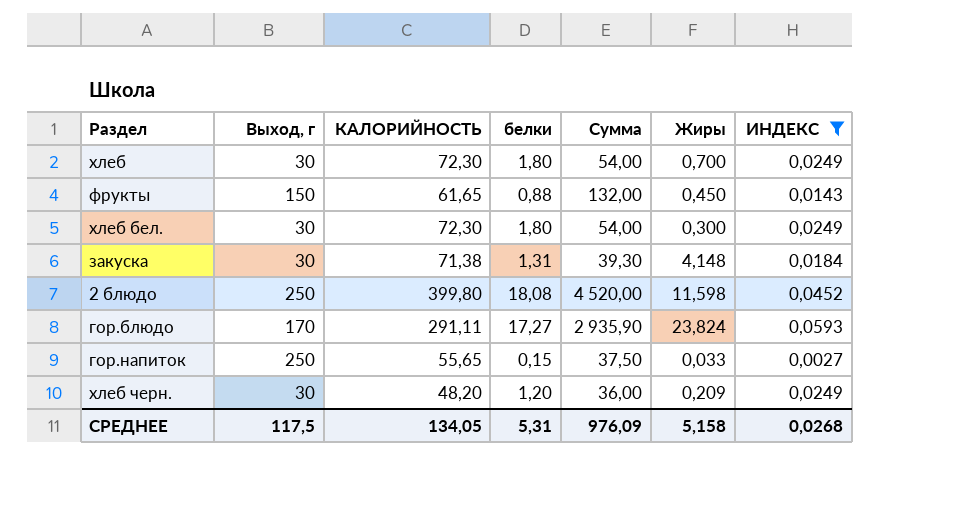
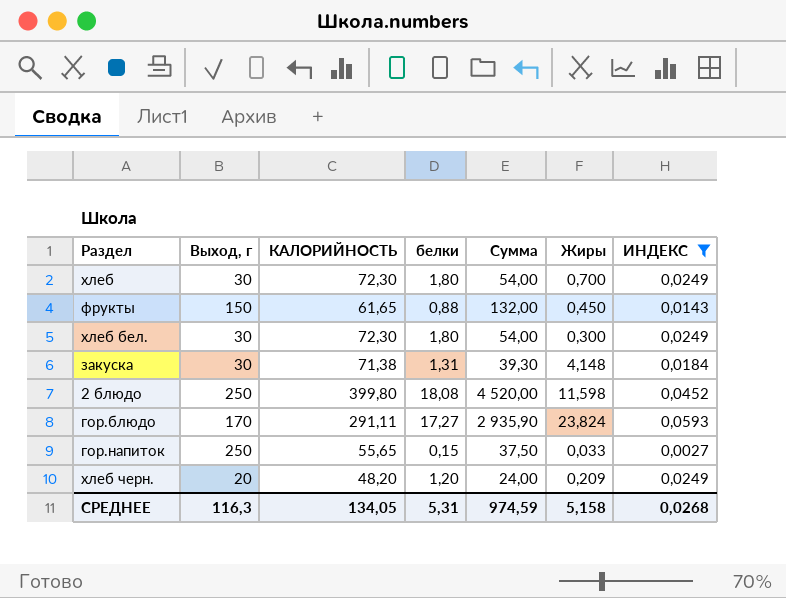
хлеб черн. | Выход, г: 30 -> 20
хлеб черн. | Сумма: 36,00 -> 24,00
СРЕДНЕЕ | Выход, г: 117,5 -> 116,3
СРЕДНЕЕ | Сумма: 976,09 -> 974,59

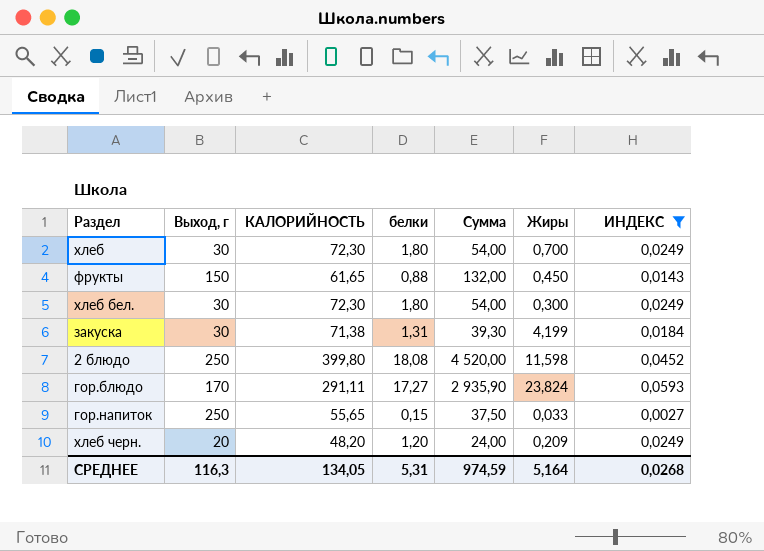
закуска | Жиры: 4,148 -> 4,199
СРЕДНЕЕ | Жиры: 5,158 -> 5,164

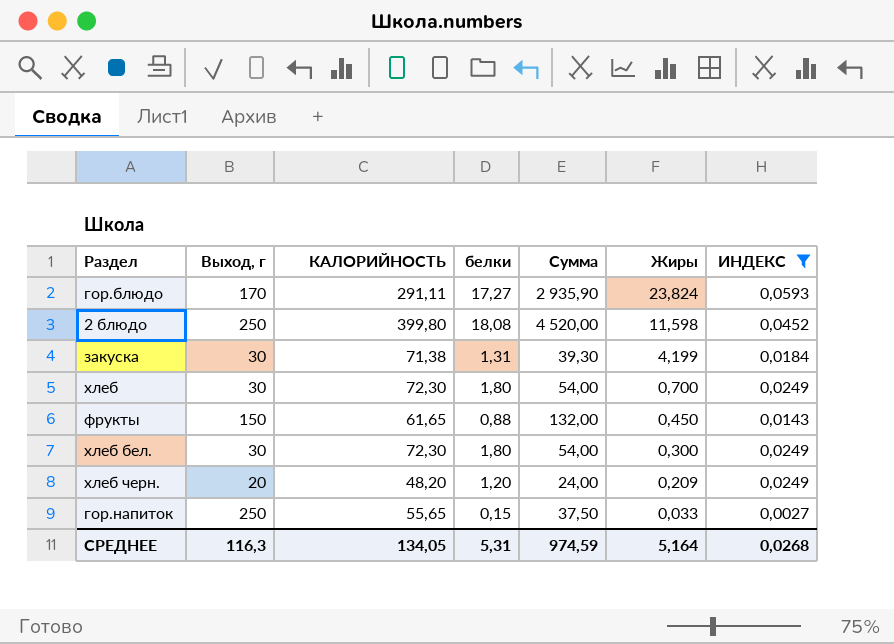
row order: none -> Жиры descending

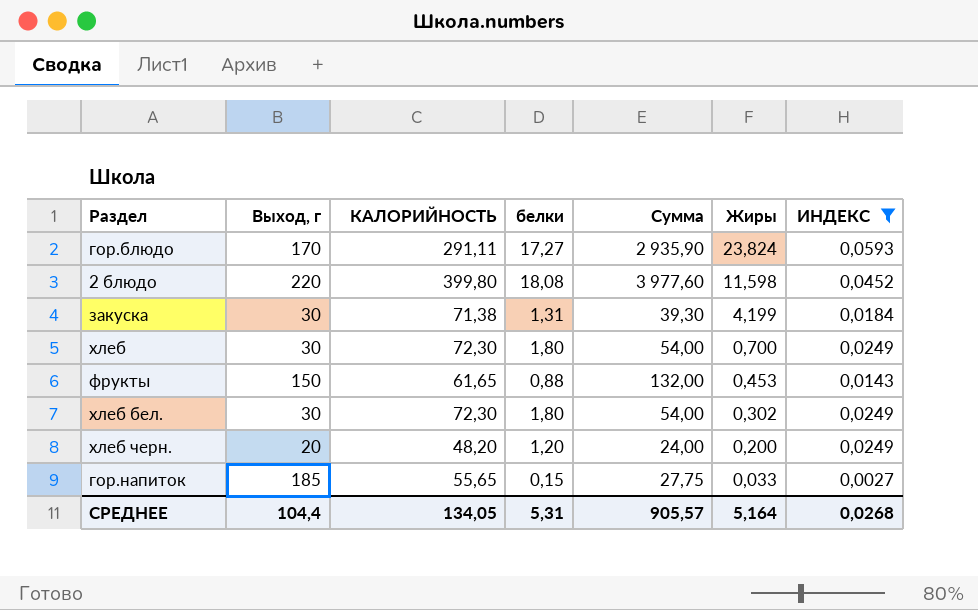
2 блюдо | Выход, г: 250 -> 220
2 блюдо | Сумма: 4 520,00 -> 3 977,60
фрукты | Жиры: 0,450 -> 0,453
хлеб бел. | Жиры: 0,300 -> 0,302
хлеб черн. | Жиры: 0,209 -> 0,200
гор.напиток | Выход, г: 250 -> 185
гор.напиток | Сумма: 37,50 -> 27,75
СРЕДНЕЕ | Выход, г: 116,3 -> 104,4
СРЕДНЕЕ | Сумма: 974,59 -> 905,57

